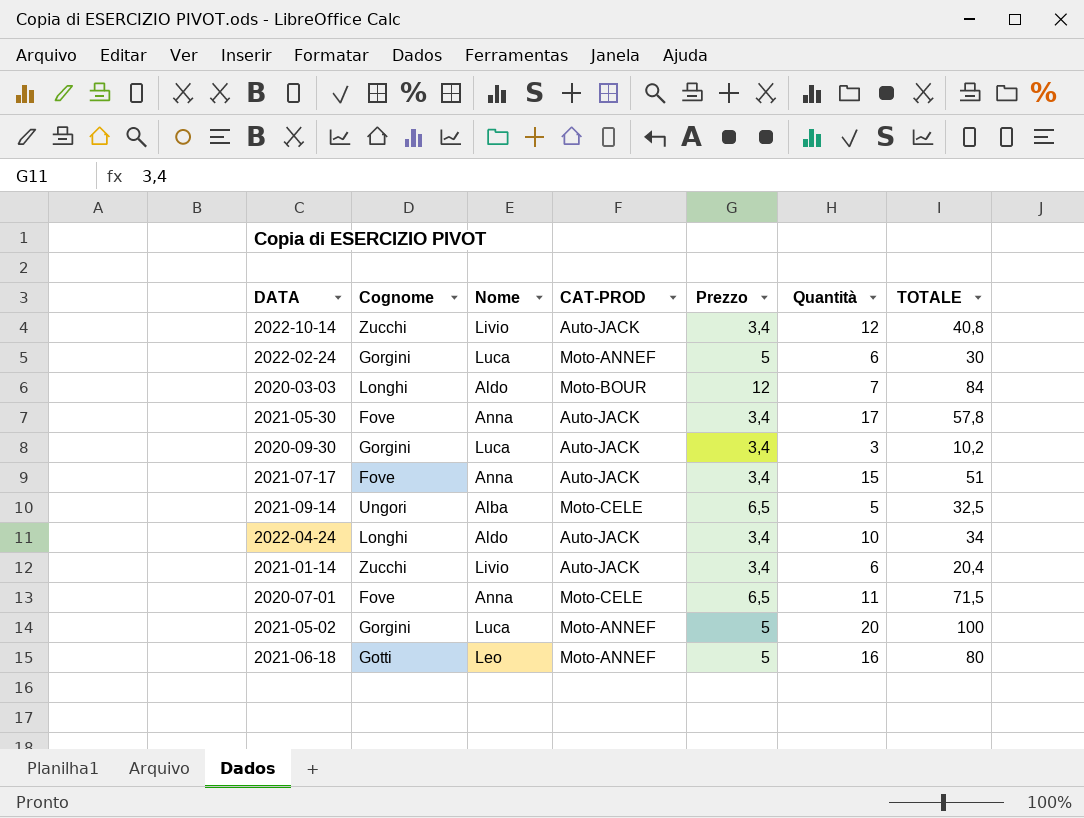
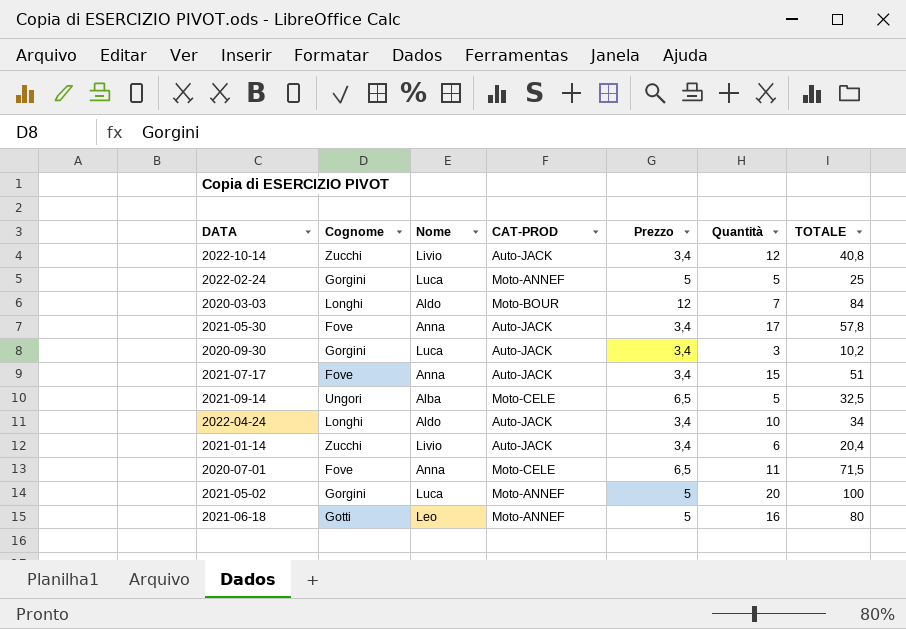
2022-02-24 | Quantità: 6 -> 5
2022-02-24 | TOTALE: 30 -> 25

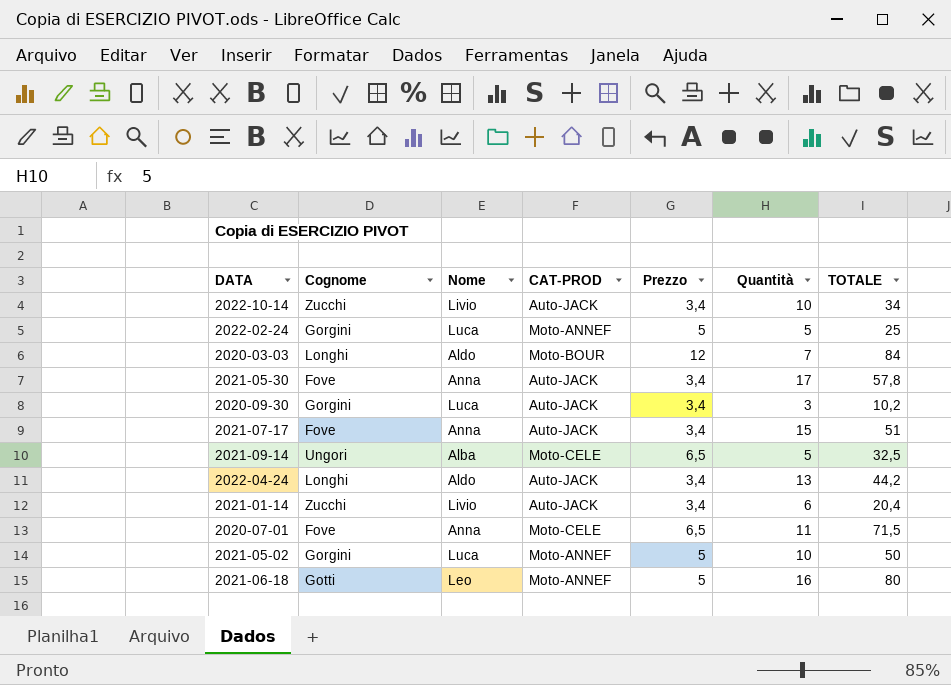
2022-10-14 | Quantità: 12 -> 10
2022-10-14 | TOTALE: 40,8 -> 34
2022-04-24 | Quantità: 10 -> 13
2022-04-24 | TOTALE: 34 -> 44,2
2021-05-02 | Quantità: 20 -> 10
2021-05-02 | TOTALE: 100 -> 50

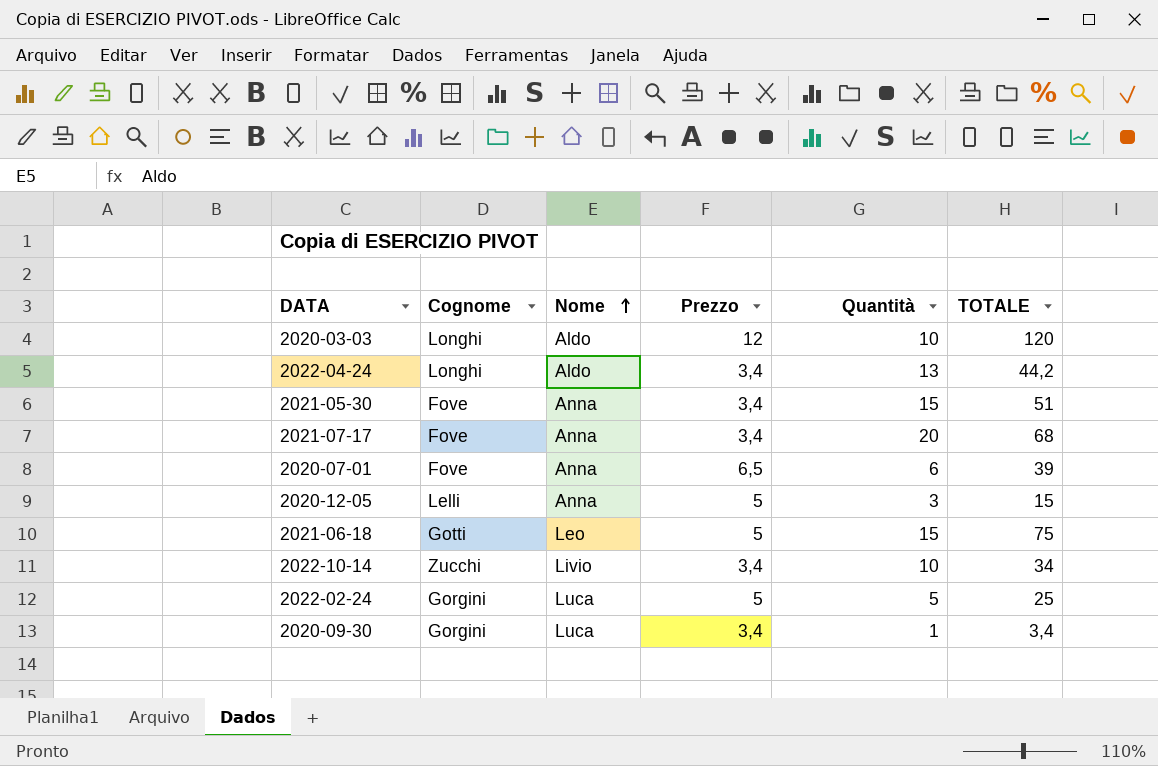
row order: none -> Nome ascending
column CAT-PROD | position: 4 -> none
row 2021-09-14: Ungori | Alba | Moto-CELE | 6,5 | 5 | 32,5 -> none
row 2021-01-14: Zucchi | Livio | Auto-JACK | 3,4 | 6 | 20,4 -> none
row 2021-05-02: Gorgini | Luca | Moto-ANNEF | 5 | 10 | 50 -> none
2020-03-03 | Quantità: 7 -> 10
2020-03-03 | TOTALE: 84 -> 120
2021-05-30 | Quantità: 17 -> 15
2021-05-30 | TOTALE: 57,8 -> 51
2021-07-17 | Quantità: 15 -> 20
2021-07-17 | TOTALE: 51 -> 68
2020-07-01 | Quantità: 11 -> 6
2020-07-01 | TOTALE: 71,5 -> 39
row 2020-12-05: none -> Lelli | Anna | 5 | 3 | 15
2021-06-18 | Quantità: 16 -> 15
2021-06-18 | TOTALE: 80 -> 75
2020-09-30 | Quantità: 3 -> 1
2020-09-30 | TOTALE: 10,2 -> 3,4

